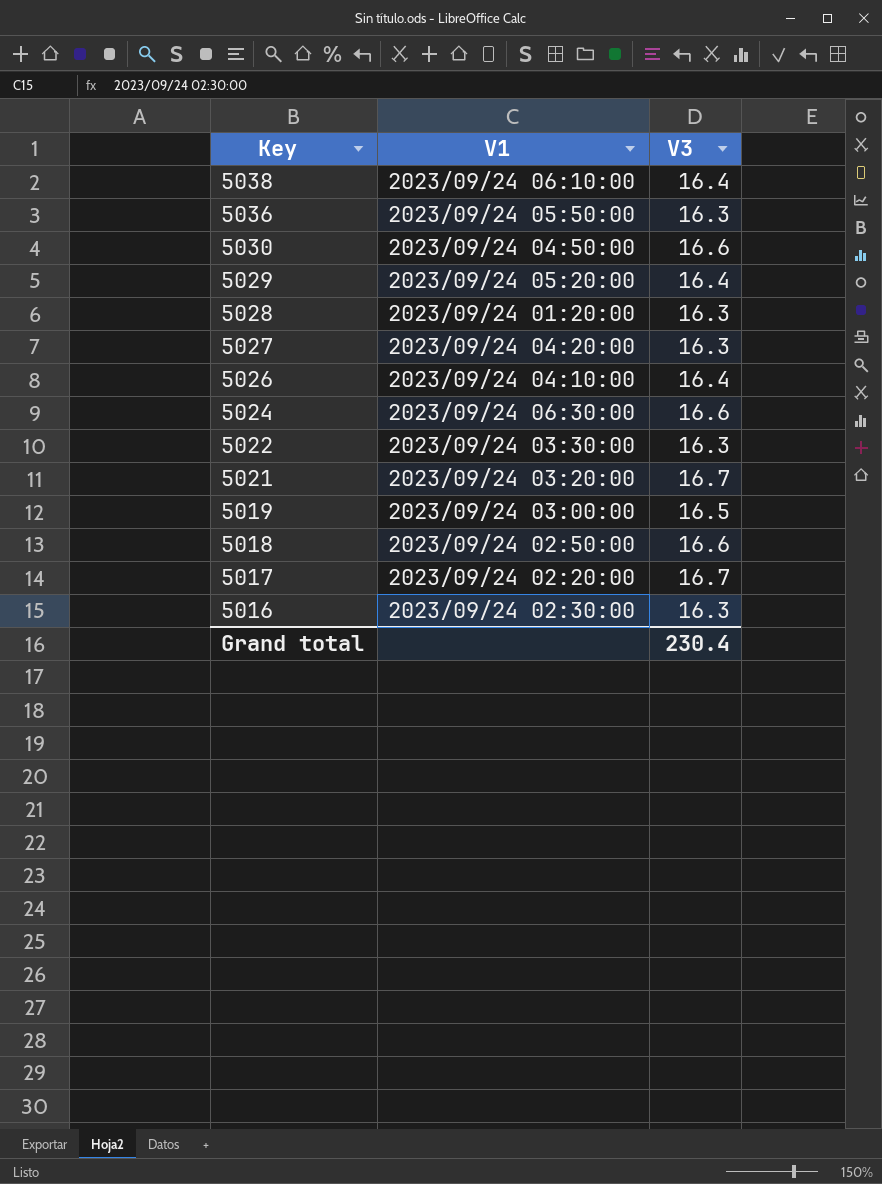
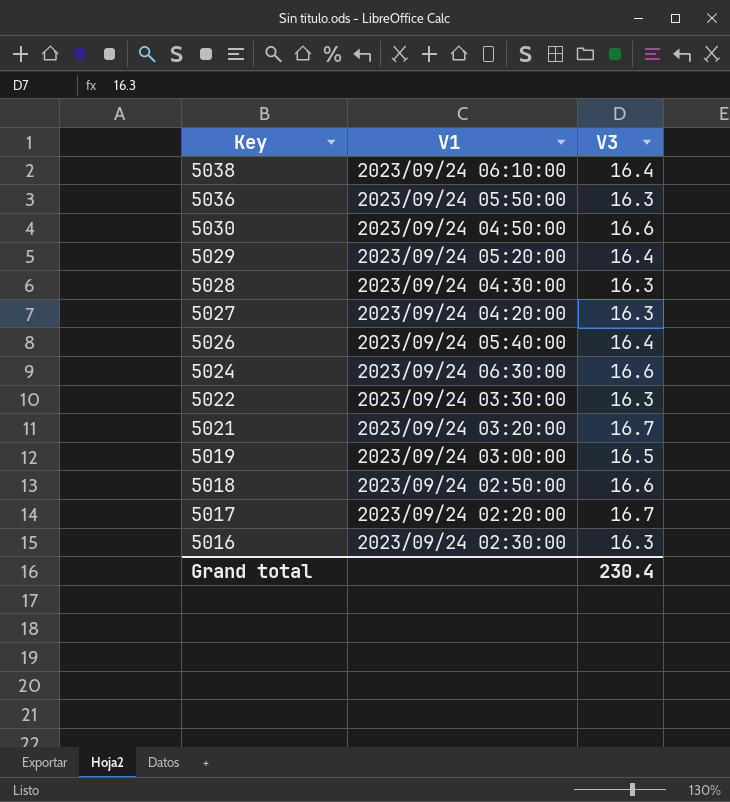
5028 | V1: 2023/09/24 01:20:00 -> 2023/09/24 04:30:00
5026 | V1: 2023/09/24 04:10:00 -> 2023/09/24 05:40:00

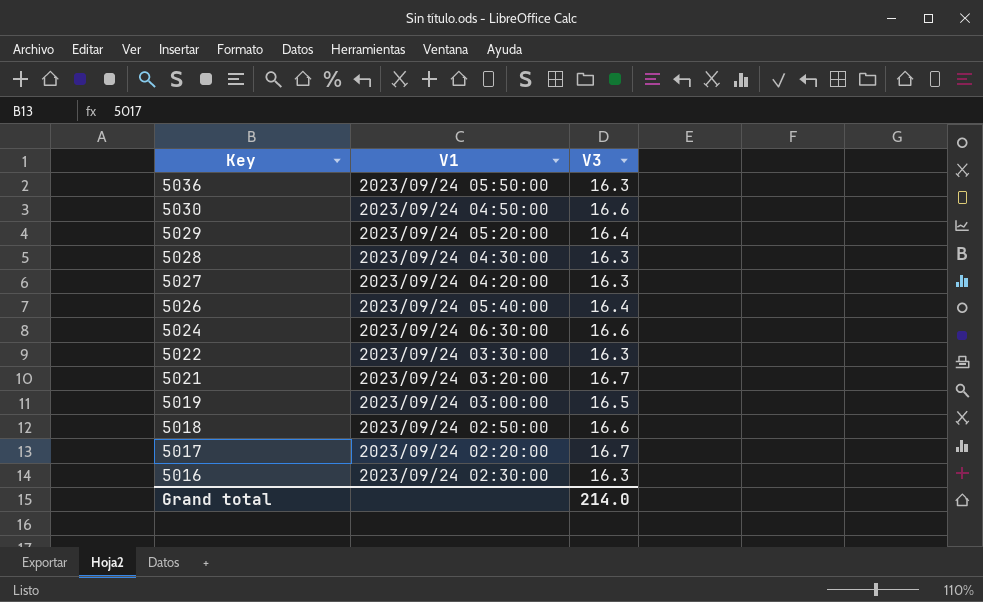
row 5038: 2023/09/24 06:10:00 | 16.4 -> none
Grand total | V3: 230.4 -> 214.0

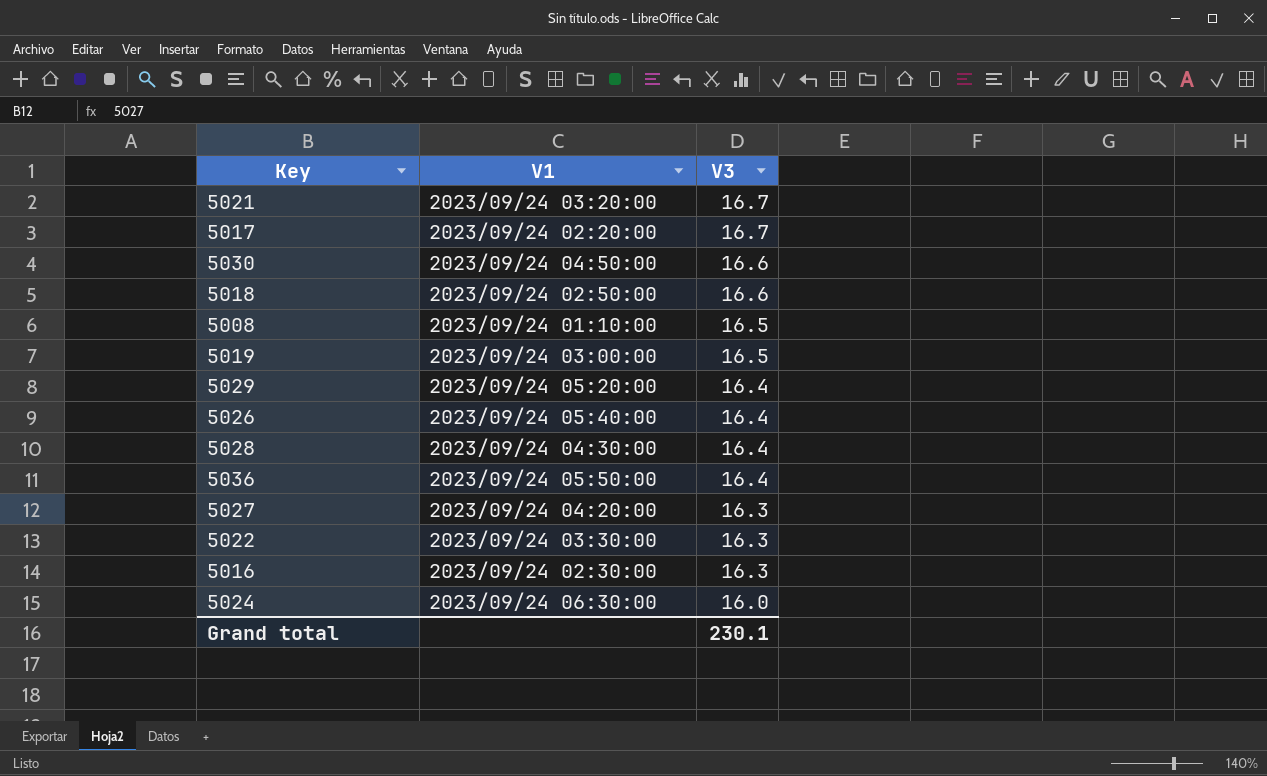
row order: Key descending -> V3 descending
row 5008: none -> 2023/09/24 01:10:00 | 16.5
5028 | V3: 16.3 -> 16.4
5036 | V3: 16.3 -> 16.4
5024 | V3: 16.6 -> 16.0
Grand total | V3: 214.0 -> 230.1

